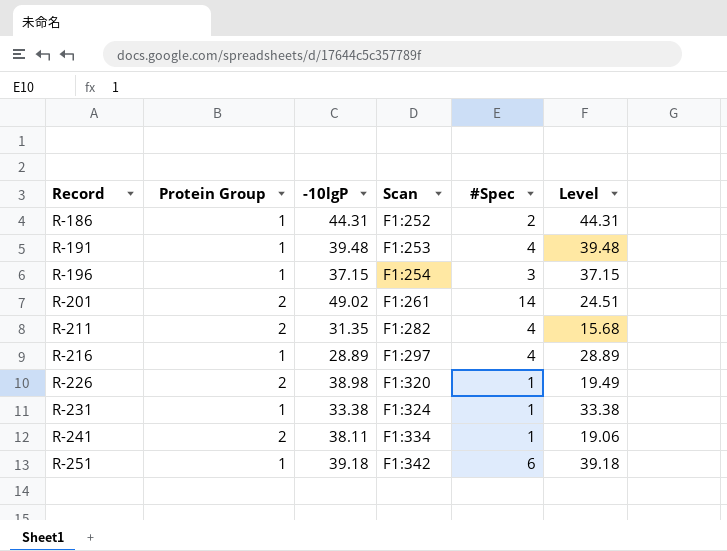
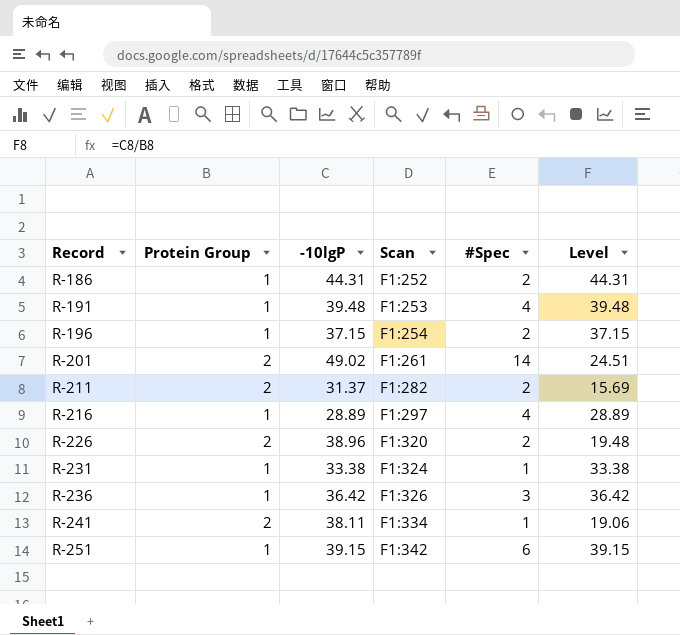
R-196 | #Spec: 3 -> 2
R-211 | -10lgP: 31.35 -> 31.37
R-211 | #Spec: 4 -> 2
R-211 | Level: 15.68 -> 15.69
R-226 | -10lgP: 38.98 -> 38.96
R-226 | #Spec: 1 -> 2
R-226 | Level: 19.49 -> 19.48
row R-236: none -> 1 | 36.42 | F1:326 | 3 | 36.42
R-251 | -10lgP: 39.18 -> 39.15
R-251 | Level: 39.18 -> 39.15

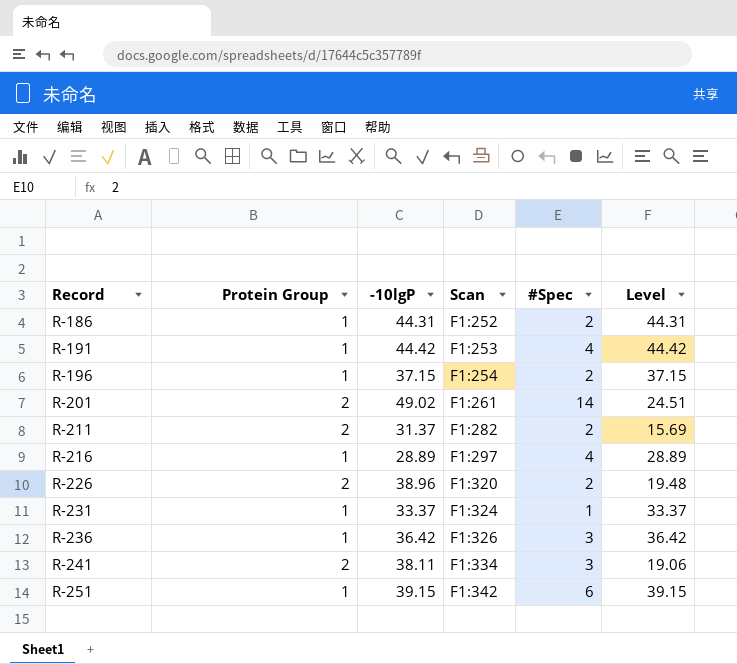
R-191 | -10lgP: 39.48 -> 44.42
R-191 | Level: 39.48 -> 44.42
R-231 | -10lgP: 33.38 -> 33.37
R-231 | Level: 33.38 -> 33.37
R-241 | #Spec: 1 -> 3

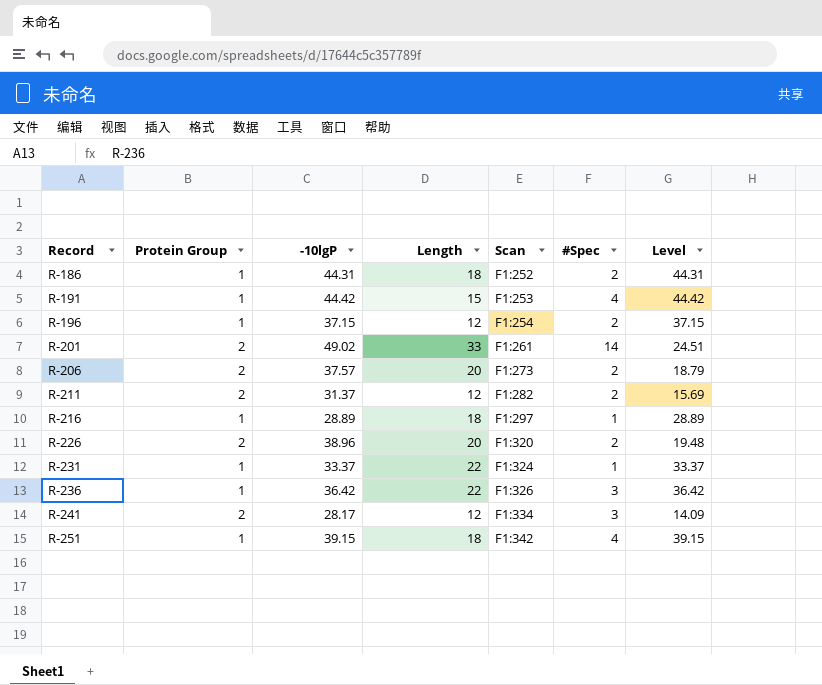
column Length | position: none -> 4
row R-206: none -> 2 | 37.57 | 20 | F1:273 | 2 | 18.79
R-216 | #Spec: 4 -> 1
R-241 | -10lgP: 38.11 -> 28.17
R-241 | Level: 19.06 -> 14.09
R-251 | #Spec: 6 -> 4

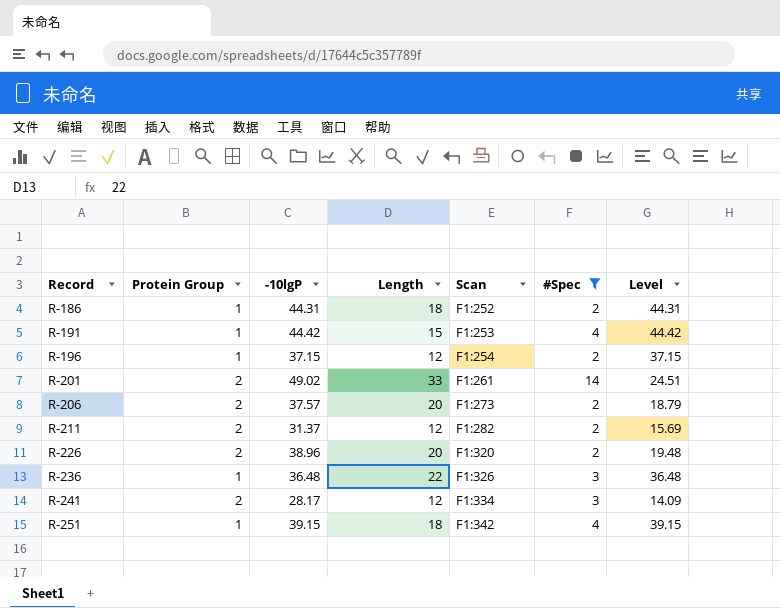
filter: none -> #Spec != 1
R-236 | -10lgP: 36.42 -> 36.48
R-236 | Level: 36.42 -> 36.48

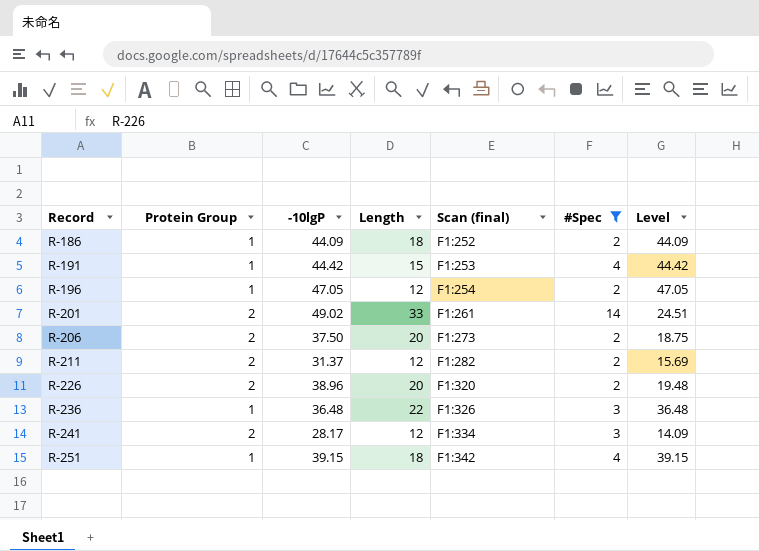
column name: Scan -> Scan (final)
R-186 | -10lgP: 44.31 -> 44.09
R-186 | Level: 44.31 -> 44.09
R-196 | -10lgP: 37.15 -> 47.05
R-196 | Level: 37.15 -> 47.05
R-206 | -10lgP: 37.57 -> 37.50
R-206 | Level: 18.79 -> 18.75

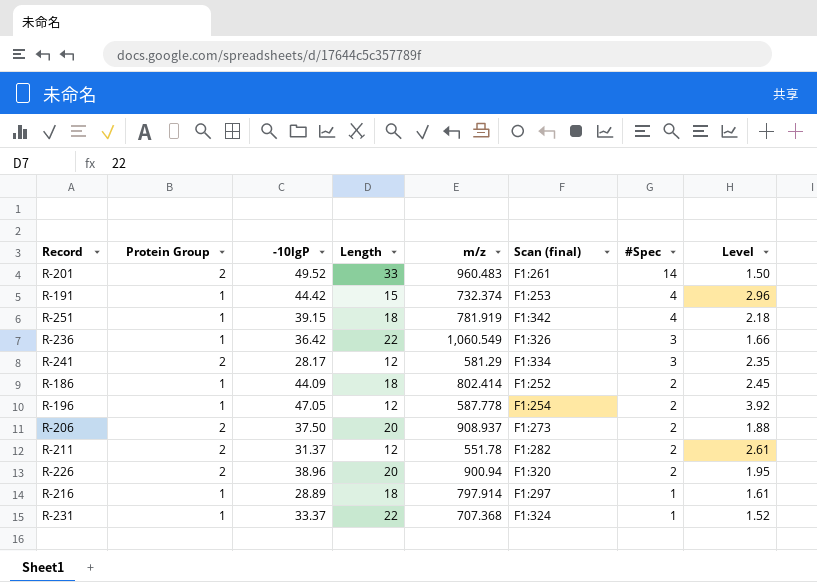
filter: #Spec != 1 -> none
row order: Record ascending -> #Spec descending
column m/z | position: none -> 5
column Level | formula: [-10lgP] / [Protein Group] -> [-10lgP] / [Length]
R-201 | -10lgP: 49.02 -> 49.52
R-236 | -10lgP: 36.48 -> 36.42

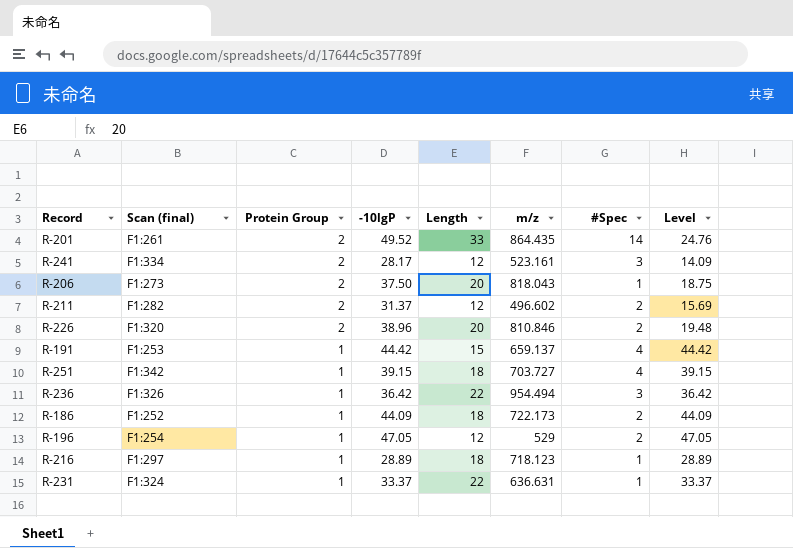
row order: #Spec descending -> Protein Group descending
column Scan (final) | position: 6 -> 2
column Level | formula: [-10lgP] / [Length] -> [-10lgP] / [Protein Group]
R-201 | m/z: 960.483 -> 864.435
R-241 | m/z: 581.29 -> 523.161
R-206 | m/z: 908.937 -> 818.043
R-206 | #Spec: 2 -> 1
R-211 | m/z: 551.78 -> 496.602
R-226 | m/z: 900.94 -> 810.846
R-191 | m/z: 732.374 -> 659.137
R-251 | m/z: 781.919 -> 703.727
R-236 | m/z: 1,060.549 -> 954.494
R-186 | m/z: 802.414 -> 722.173
R-196 | m/z: 587.778 -> 529
R-216 | m/z: 797.914 -> 718.123
R-231 | m/z: 707.368 -> 636.631

